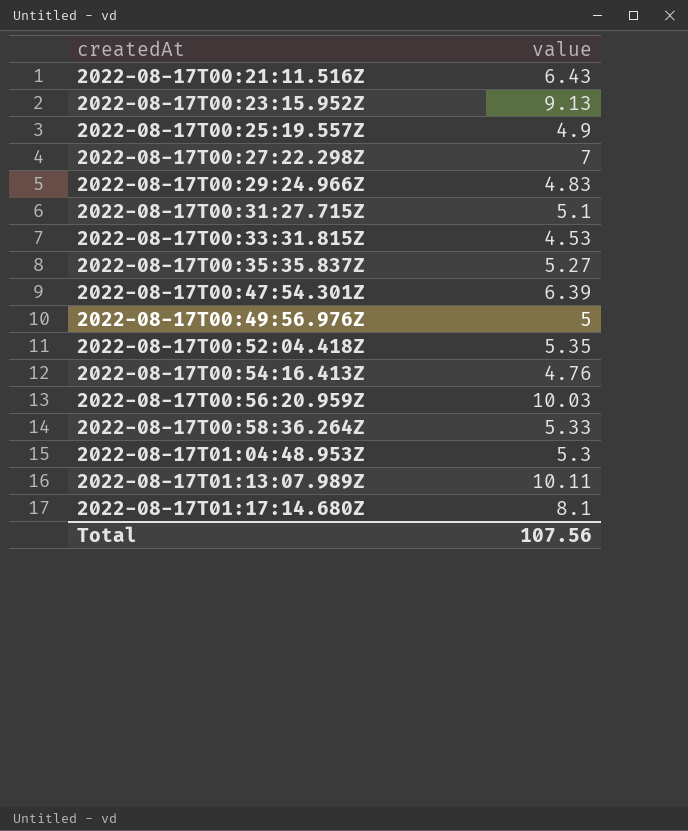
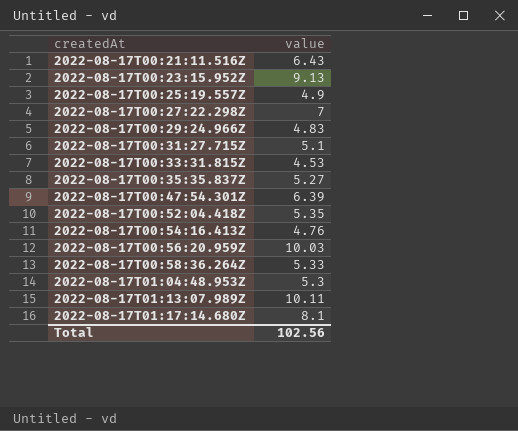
row 2022-08-17T00:49:56.976Z: 5 -> none
Total | value: 107.56 -> 102.56

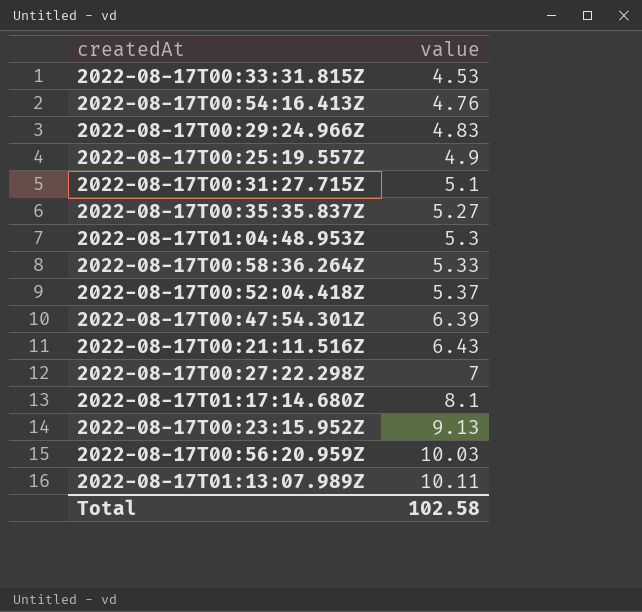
row order: createdAt ascending -> value ascending
2022-08-17T00:52:04.418Z | value: 5.35 -> 5.37
Total | value: 102.56 -> 102.58

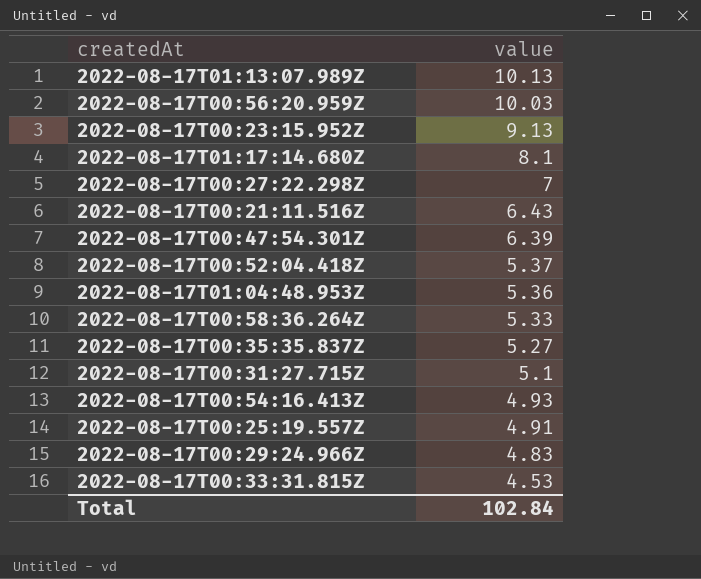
row order: value ascending -> value descending
2022-08-17T01:13:07.989Z | value: 10.11 -> 10.13
2022-08-17T01:04:48.953Z | value: 5.3 -> 5.36
2022-08-17T00:54:16.413Z | value: 4.76 -> 4.93
2022-08-17T00:25:19.557Z | value: 4.9 -> 4.91
Total | value: 102.58 -> 102.84

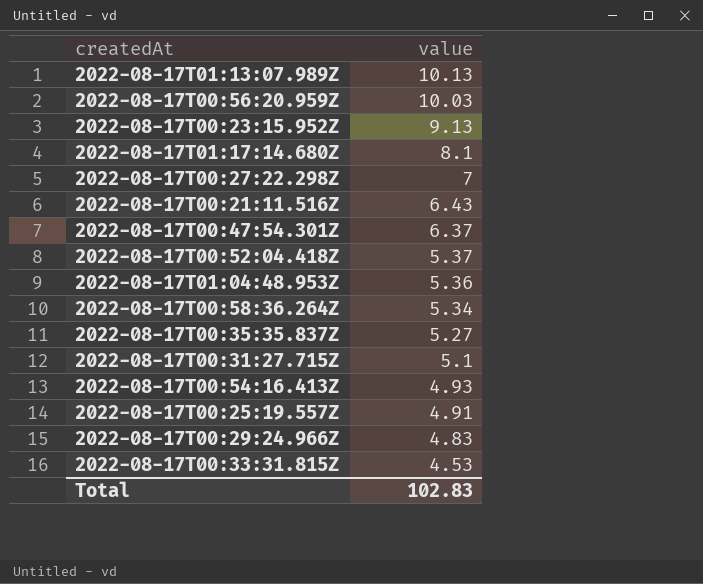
2022-08-17T00:47:54.301Z | value: 6.39 -> 6.37
2022-08-17T00:58:36.264Z | value: 5.33 -> 5.34
Total | value: 102.84 -> 102.83

